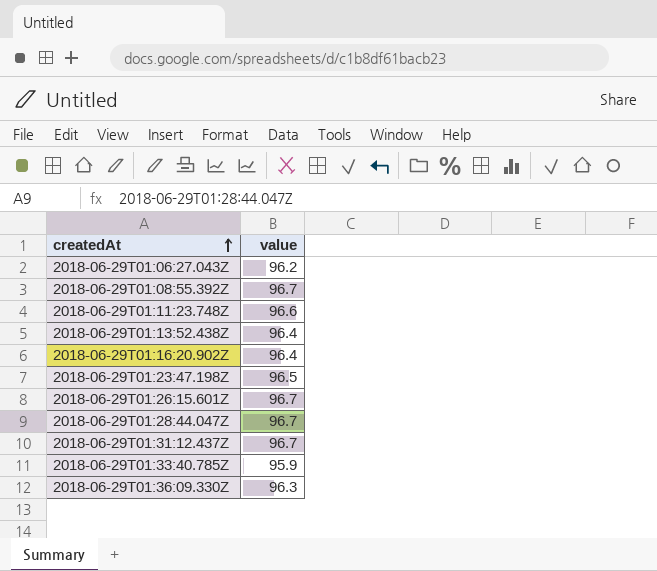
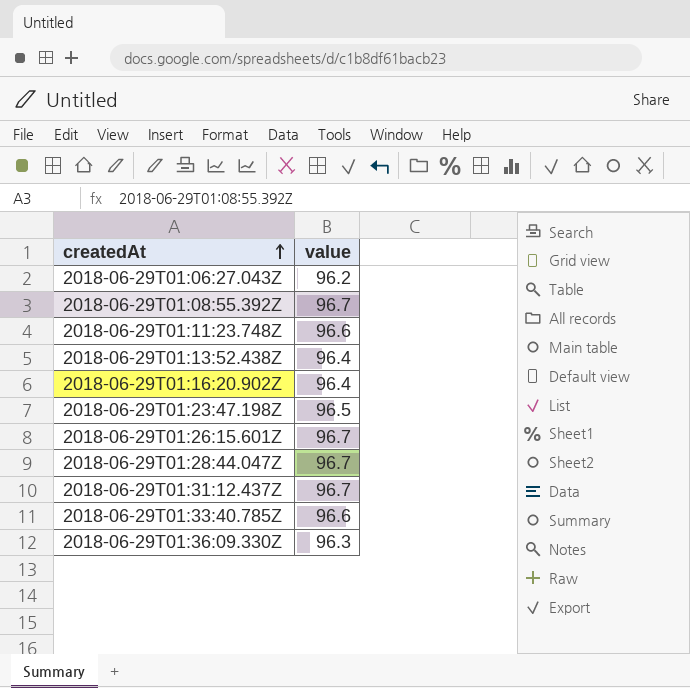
2018-06-29T01:33:40.785Z | value: 95.9 -> 96.6

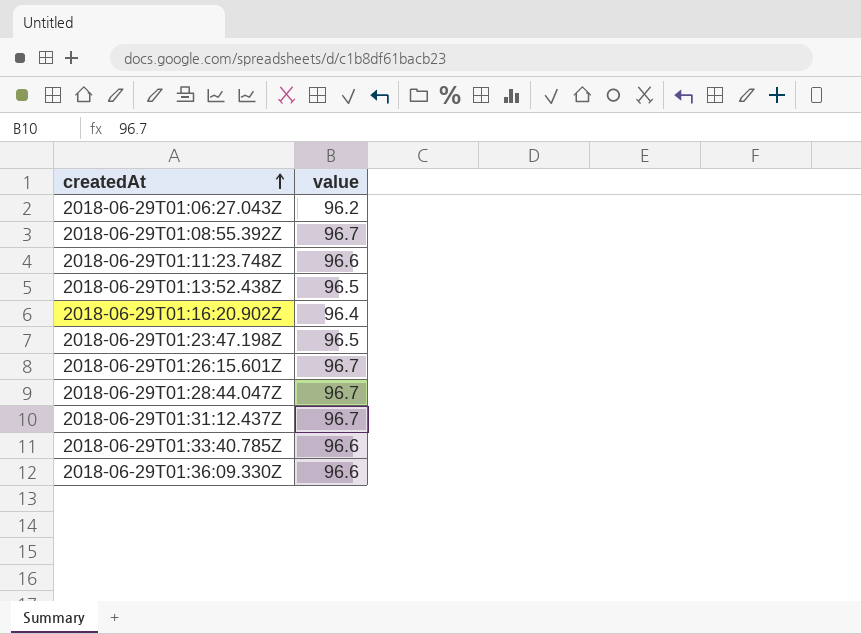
2018-06-29T01:13:52.438Z | value: 96.4 -> 96.5
2018-06-29T01:36:09.330Z | value: 96.3 -> 96.6

